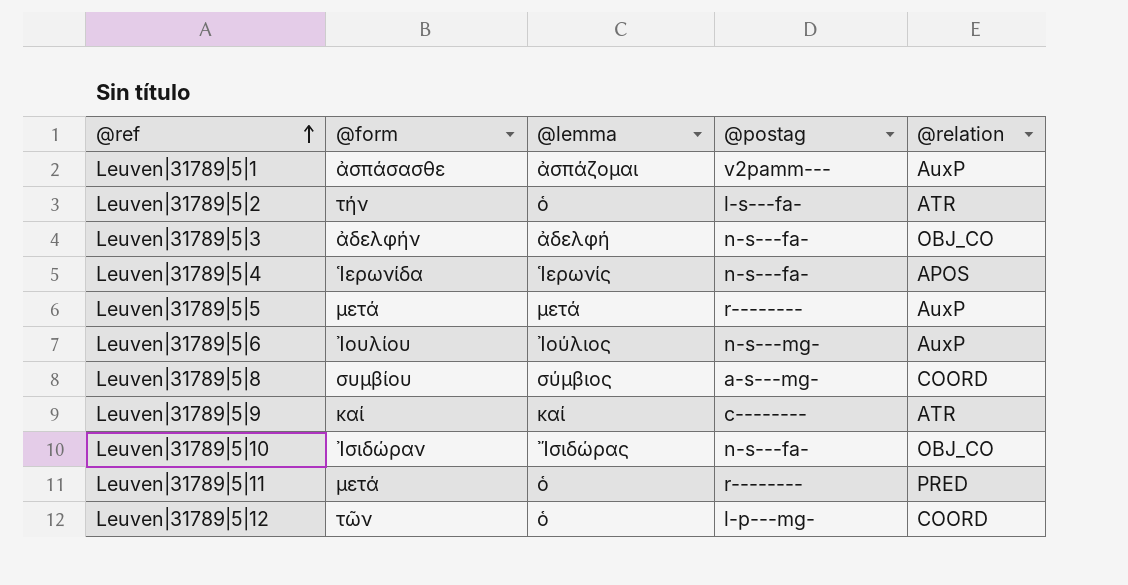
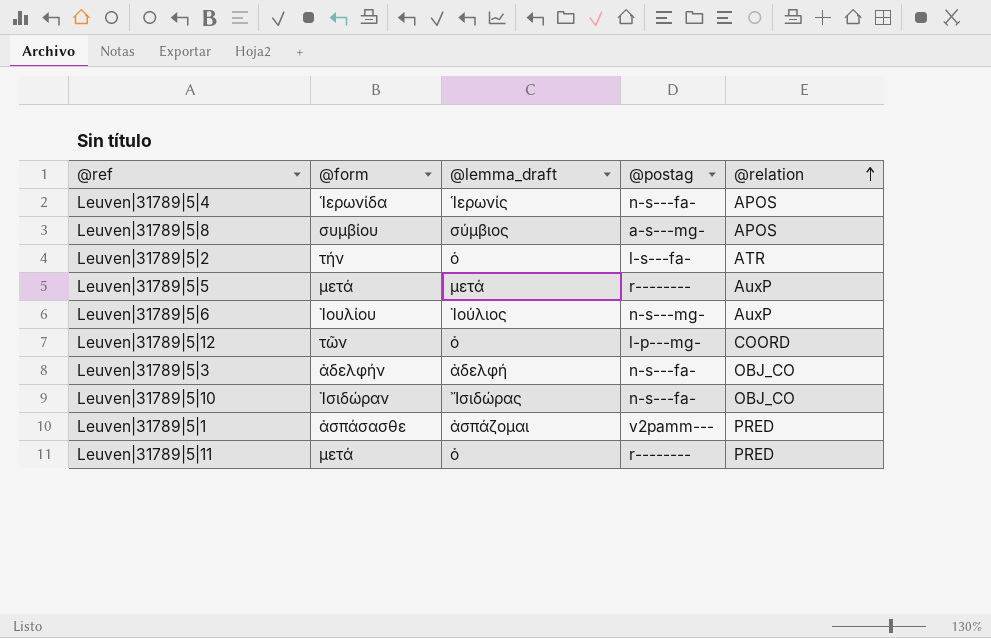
row order: @ref ascending -> @relation ascending
column name: @lemma -> @lemma_draft
row Leuven|31789|5|9: καί | καί | c-------- | ATR -> none
Leuven|31789|5|8 | @relation: COORD -> APOS
Leuven|31789|5|1 | @relation: AuxP -> PRED

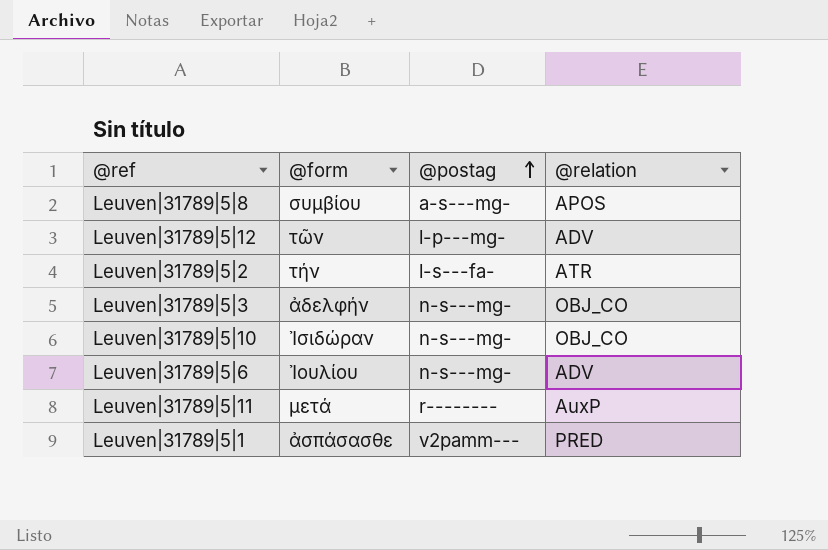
row order: @relation ascending -> @postag ascending
column @lemma_draft | position: 3 -> none
row Leuven|31789|5|4: Ἱερωνίδα | Ἱερωνίς | n-s---fa- | APOS -> none
row Leuven|31789|5|5: μετά | μετά | r-------- | AuxP -> none
Leuven|31789|5|12 | @relation: COORD -> ADV
Leuven|31789|5|3 | @postag: n-s---fa- -> n-s---mg-
Leuven|31789|5|10 | @postag: n-s---fa- -> n-s---mg-
Leuven|31789|5|6 | @relation: AuxP -> ADV
Leuven|31789|5|11 | @relation: PRED -> AuxP

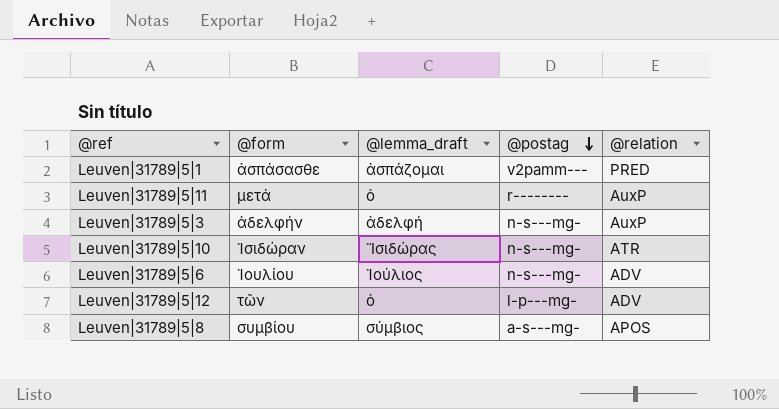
row order: @postag ascending -> @postag descending
column @lemma_draft | position: none -> 3
row Leuven|31789|5|2: τήν | l-s---fa- | ATR -> none
Leuven|31789|5|3 | @relation: OBJ_CO -> AuxP
Leuven|31789|5|10 | @relation: OBJ_CO -> ATR

